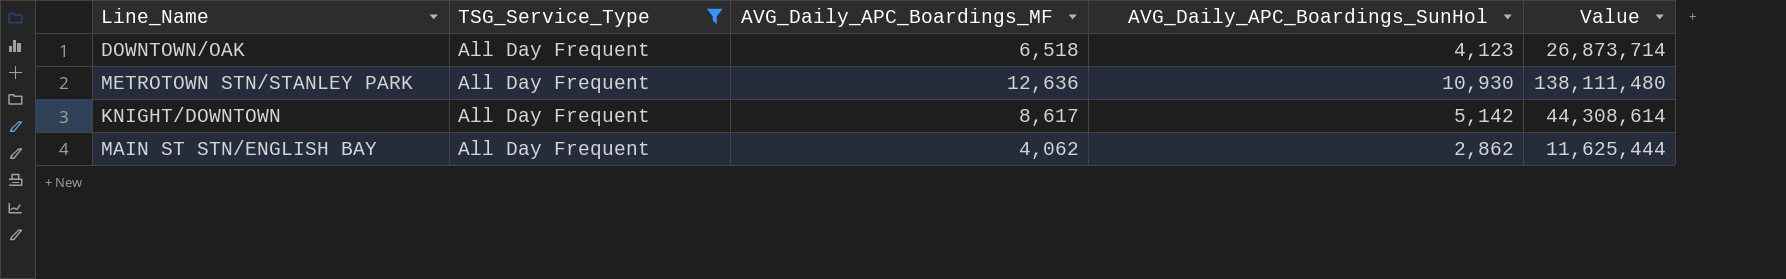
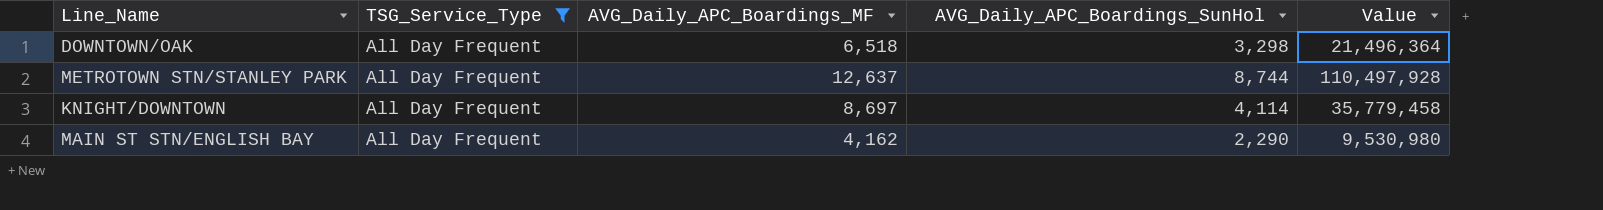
DOWNTOWN/OAK | AVG_Daily_APC_Boardings_SunHol: 4,123 -> 3,298
DOWNTOWN/OAK | Value: 26,873,714 -> 21,496,364
METROTOWN STN/STANLEY PARK | AVG_Daily_APC_Boardings_MF: 12,636 -> 12,637
METROTOWN STN/STANLEY PARK | AVG_Daily_APC_Boardings_SunHol: 10,930 -> 8,744
METROTOWN STN/STANLEY PARK | Value: 138,111,480 -> 110,497,928
KNIGHT/DOWNTOWN | AVG_Daily_APC_Boardings_MF: 8,617 -> 8,697
KNIGHT/DOWNTOWN | AVG_Daily_APC_Boardings_SunHol: 5,142 -> 4,114
KNIGHT/DOWNTOWN | Value: 44,308,614 -> 35,779,458
MAIN ST STN/ENGLISH BAY | AVG_Daily_APC_Boardings_MF: 4,062 -> 4,162
MAIN ST STN/ENGLISH BAY | AVG_Daily_APC_Boardings_SunHol: 2,862 -> 2,290
MAIN ST STN/ENGLISH BAY | Value: 11,625,444 -> 9,530,980

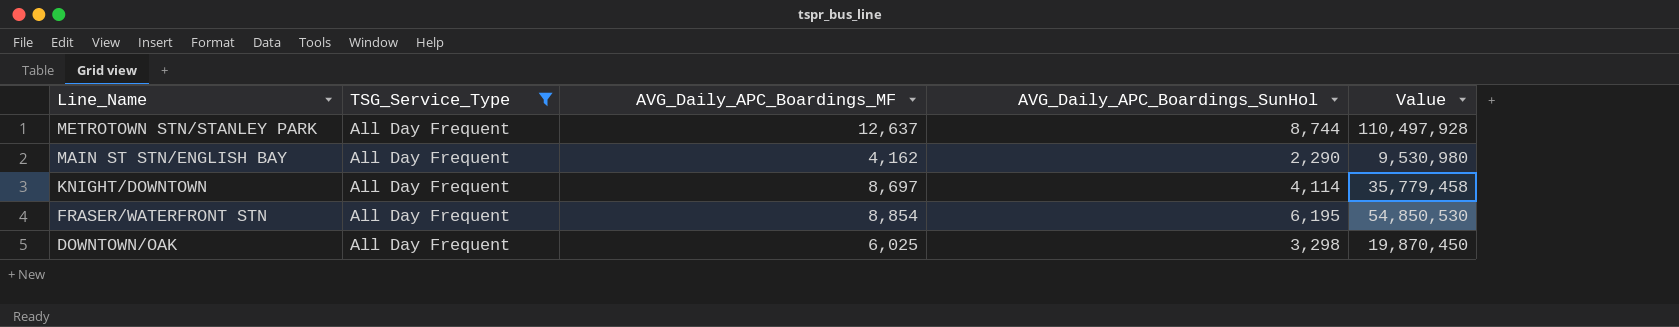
row order: none -> Line_Name descending
row FRASER/WATERFRONT STN: none -> All Day Frequent | 8,854 | 6,195 | 54,850,530
DOWNTOWN/OAK | AVG_Daily_APC_Boardings_MF: 6,518 -> 6,025
DOWNTOWN/OAK | Value: 21,496,364 -> 19,870,450

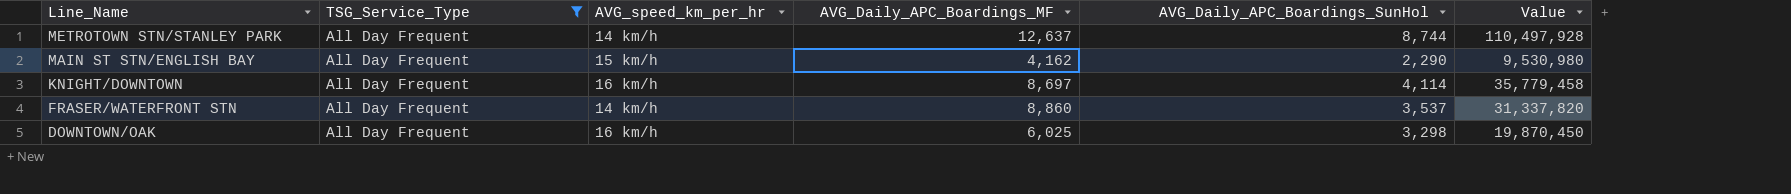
column AVG_speed_km_per_hr | position: none -> 3
FRASER/WATERFRONT STN | AVG_Daily_APC_Boardings_MF: 8,854 -> 8,860
FRASER/WATERFRONT STN | AVG_Daily_APC_Boardings_SunHol: 6,195 -> 3,537
FRASER/WATERFRONT STN | Value: 54,850,530 -> 31,337,820

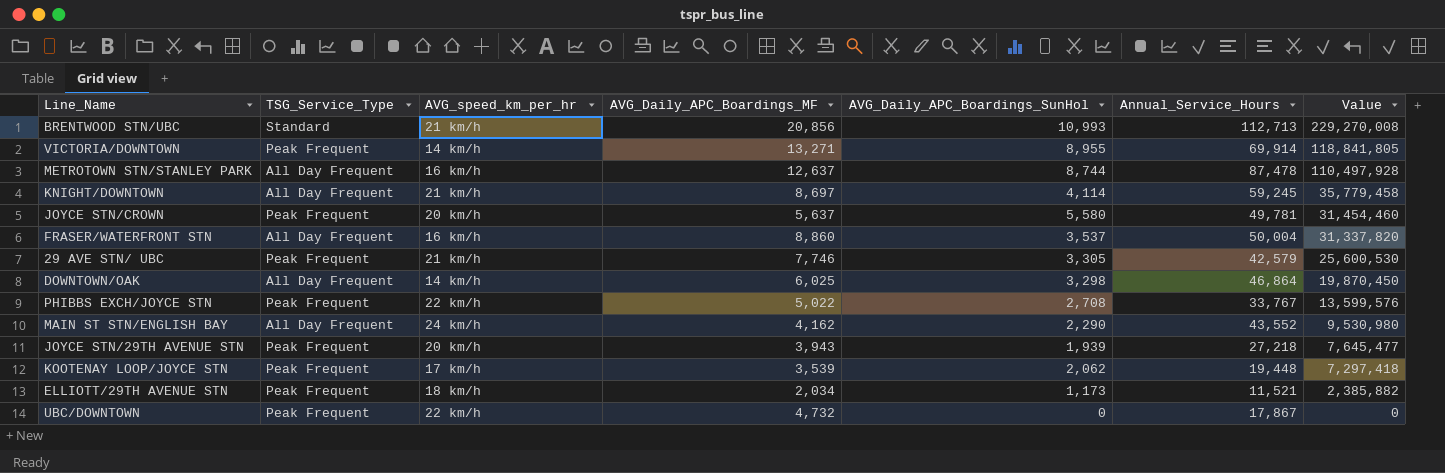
filter: TSG_Service_Type = All Day Frequent -> none
row order: Line_Name descending -> Value descending
column Annual_Service_Hours | position: none -> 6
METROTOWN STN/STANLEY PARK | AVG_speed_km_per_hr: 14 km/h -> 16 km/h
KNIGHT/DOWNTOWN | AVG_speed_km_per_hr: 16 km/h -> 21 km/h
FRASER/WATERFRONT STN | AVG_speed_km_per_hr: 14 km/h -> 16 km/h
DOWNTOWN/OAK | AVG_speed_km_per_hr: 16 km/h -> 14 km/h
MAIN ST STN/ENGLISH BAY | AVG_speed_km_per_hr: 15 km/h -> 24 km/h

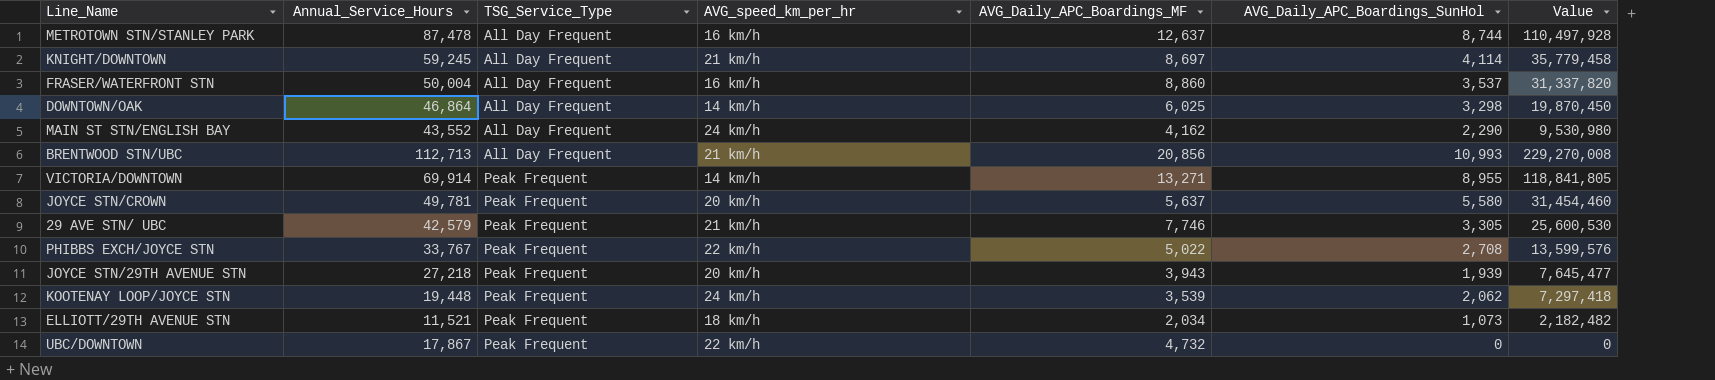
row order: Value descending -> TSG_Service_Type ascending
column Annual_Service_Hours | position: 6 -> 2
BRENTWOOD STN/UBC | TSG_Service_Type: Standard -> All Day Frequent
KOOTENAY LOOP/JOYCE STN | AVG_speed_km_per_hr: 17 km/h -> 24 km/h
ELLIOTT/29TH AVENUE STN | AVG_Daily_APC_Boardings_SunHol: 1,173 -> 1,073
ELLIOTT/29TH AVENUE STN | Value: 2,385,882 -> 2,182,482

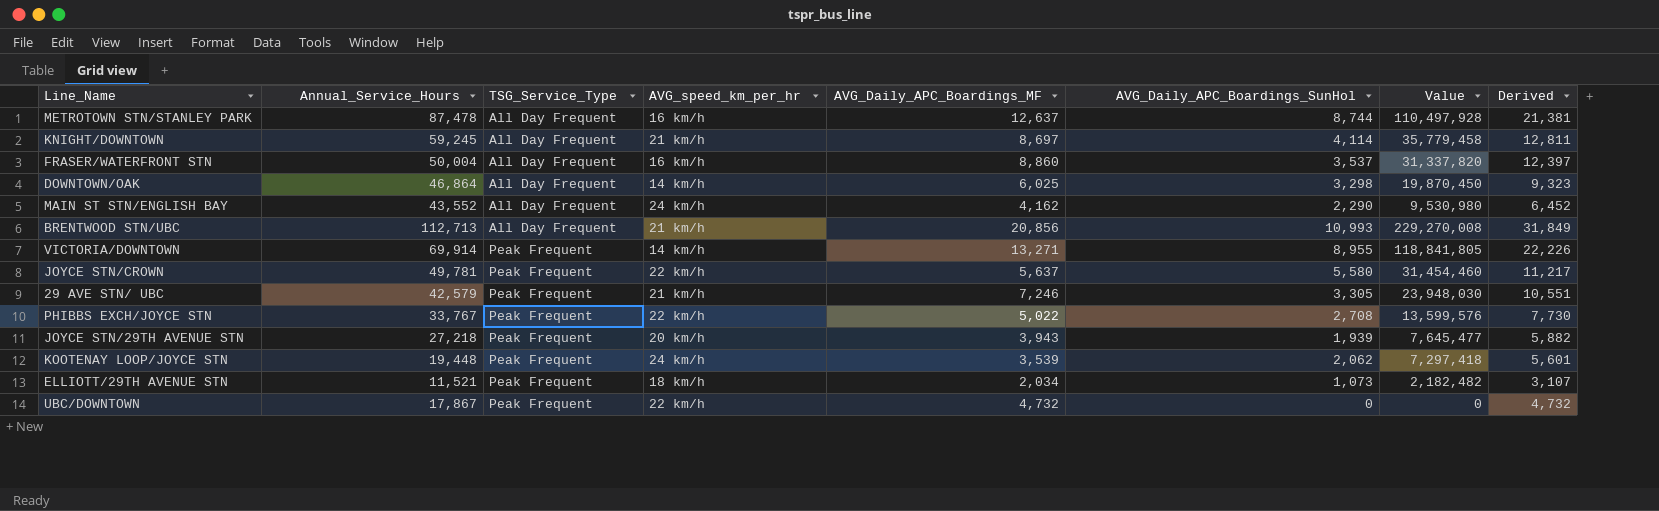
column Derived | formula: none -> [AVG_Daily_APC_Boardings_MF] + [AVG_Daily_APC_Boardings_SunHol]
JOYCE STN/CROWN | AVG_speed_km_per_hr: 20 km/h -> 22 km/h
29 AVE STN/ UBC | AVG_Daily_APC_Boardings_MF: 7,746 -> 7,246
29 AVE STN/ UBC | Value: 25,600,530 -> 23,948,030

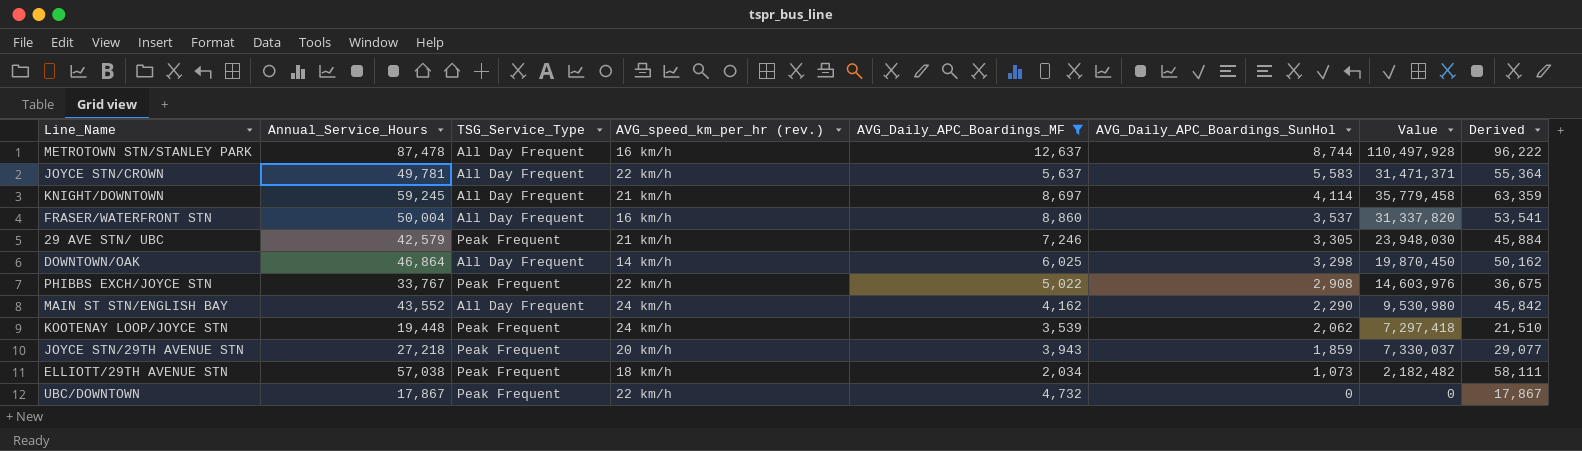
filter: none -> AVG_Daily_APC_Boardings_MF <= 12,637
row order: TSG_Service_Type ascending -> AVG_Daily_APC_Boardings_SunHol descending
column name: AVG_speed_km_per_hr -> AVG_speed_km_per_hr (rev.)
column Derived | formula: [AVG_Daily_APC_Boardings_MF] + [AVG_Daily_APC_Boardings_SunHol] -> [Annual_Service_Hours] + [AVG_Daily_APC_Boardings_SunHol]
JOYCE STN/CROWN | TSG_Service_Type: Peak Frequent -> All Day Frequent
JOYCE STN/CROWN | AVG_Daily_APC_Boardings_SunHol: 5,580 -> 5,583
JOYCE STN/CROWN | Value: 31,454,460 -> 31,471,371
PHIBBS EXCH/JOYCE STN | AVG_Daily_APC_Boardings_SunHol: 2,708 -> 2,908
PHIBBS EXCH/JOYCE STN | Value: 13,599,576 -> 14,603,976
JOYCE STN/29TH AVENUE STN | AVG_Daily_APC_Boardings_SunHol: 1,939 -> 1,859
JOYCE STN/29TH AVENUE STN | Value: 7,645,477 -> 7,330,037
ELLIOTT/29TH AVENUE STN | Annual_Service_Hours: 11,521 -> 57,038

